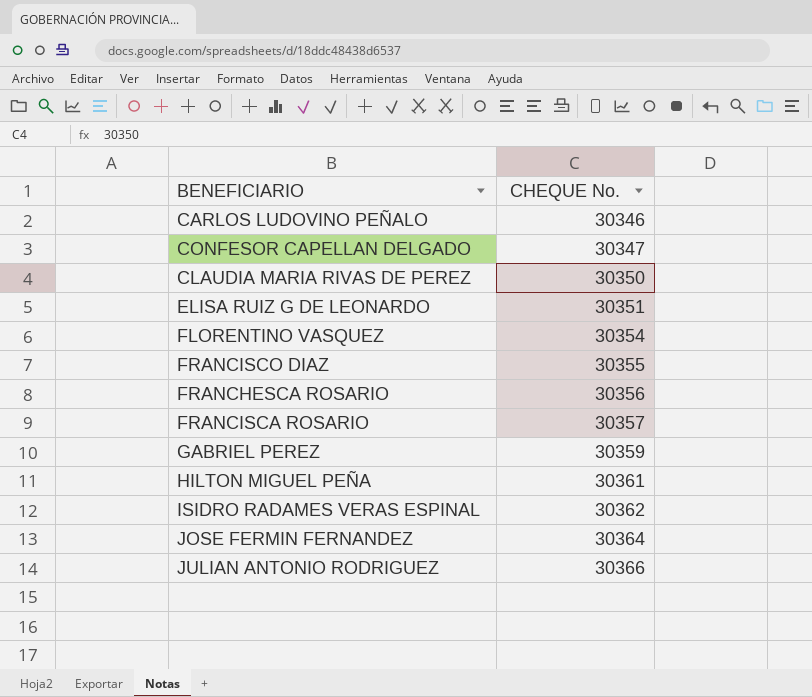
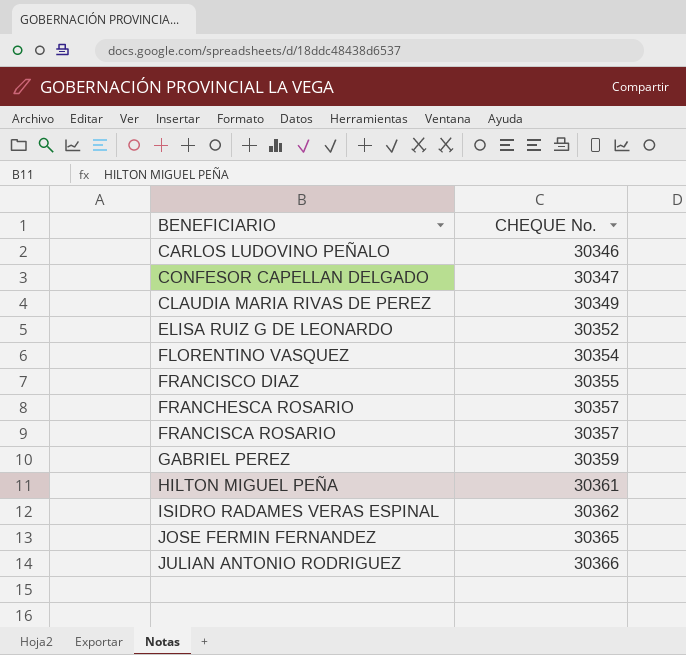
CLAUDIA MARIA RIVAS DE PEREZ | CHEQUE No.: 30350 -> 30349
ELISA RUIZ G DE LEONARDO | CHEQUE No.: 30351 -> 30352
FRANCHESCA ROSARIO | CHEQUE No.: 30356 -> 30357
JOSE FERMIN FERNANDEZ | CHEQUE No.: 30364 -> 30365

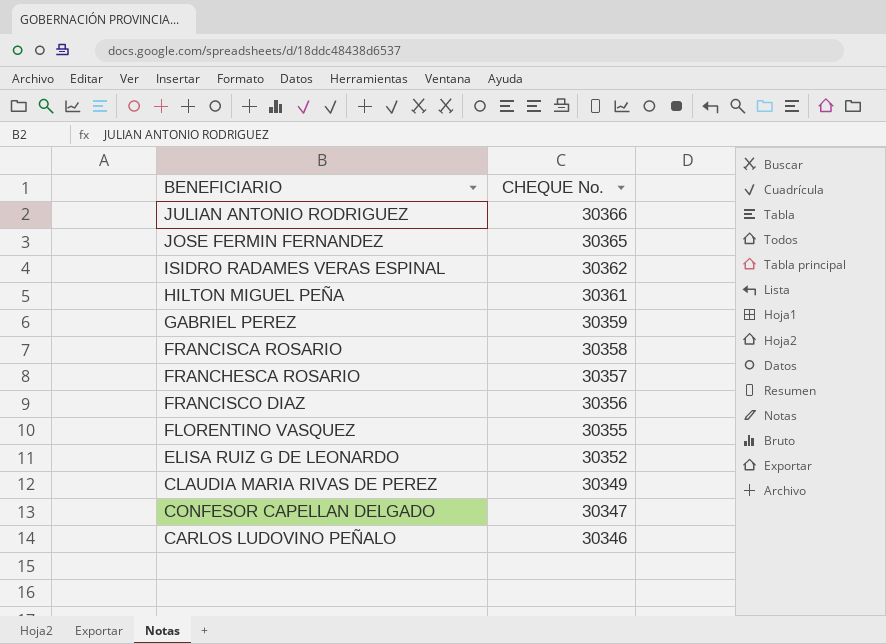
row order: CHEQUE No. ascending -> CHEQUE No. descending
FRANCISCA ROSARIO | CHEQUE No.: 30357 -> 30358
FRANCISCO DIAZ | CHEQUE No.: 30355 -> 30356
FLORENTINO VASQUEZ | CHEQUE No.: 30354 -> 30355

